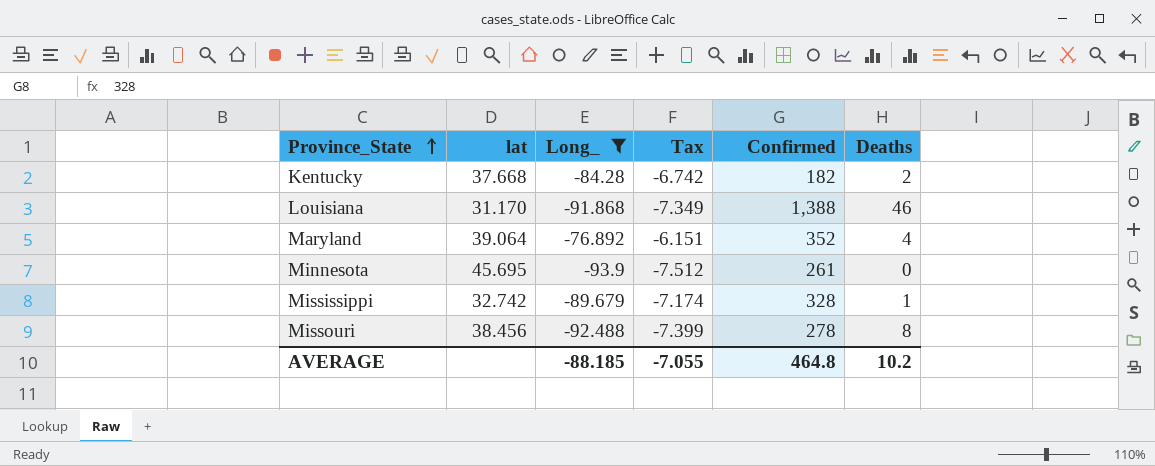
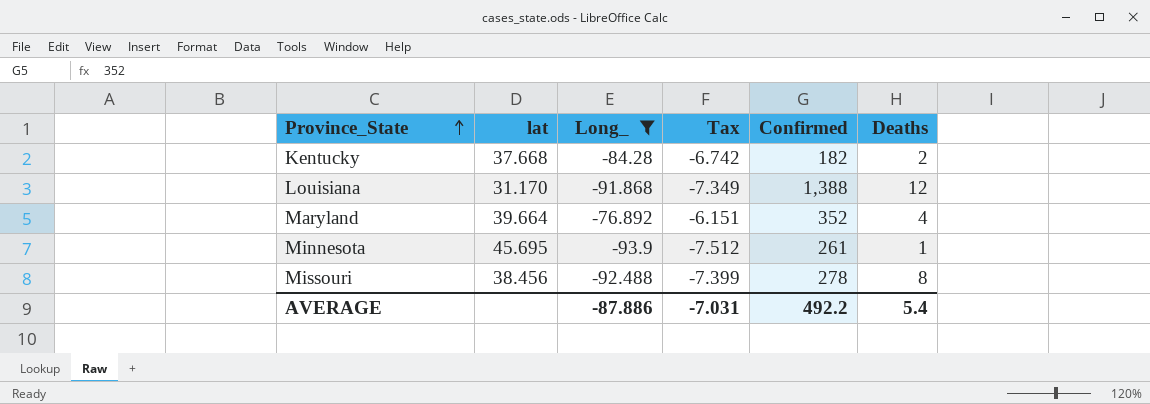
row Mississippi: 32.742 | -89.679 | -7.174 | 328 | 1 -> none
Louisiana | Deaths: 46 -> 12
Maryland | lat: 39.064 -> 39.664
Minnesota | Deaths: 0 -> 1
AVERAGE | Long_: -88.185 -> -87.886
AVERAGE | Tax: -7.055 -> -7.031
AVERAGE | Confirmed: 464.8 -> 492.2
AVERAGE | Deaths: 10.2 -> 5.4

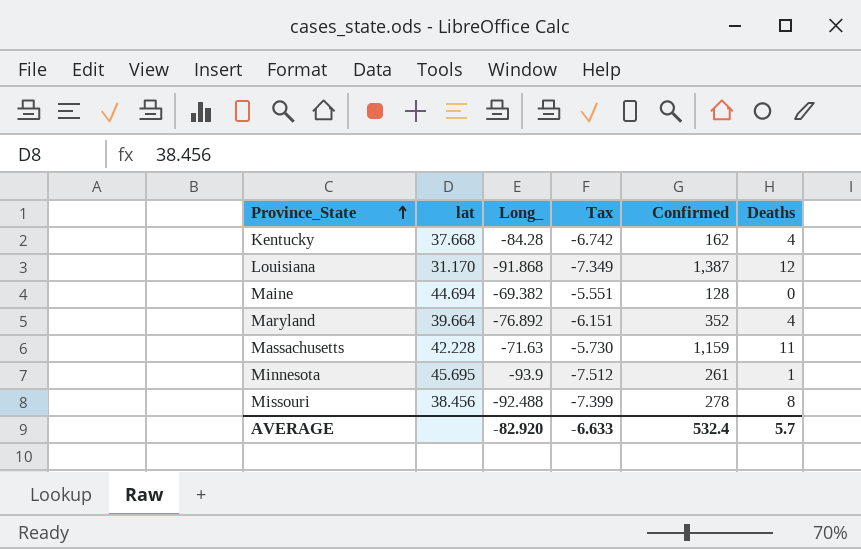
filter: Long_ <= -76.892 -> none
Kentucky | Confirmed: 182 -> 162
Kentucky | Deaths: 2 -> 4
Louisiana | Confirmed: 1,388 -> 1,387
AVERAGE | Long_: -87.886 -> -82.920
AVERAGE | Tax: -7.031 -> -6.633
AVERAGE | Confirmed: 492.2 -> 532.4
AVERAGE | Deaths: 5.4 -> 5.7

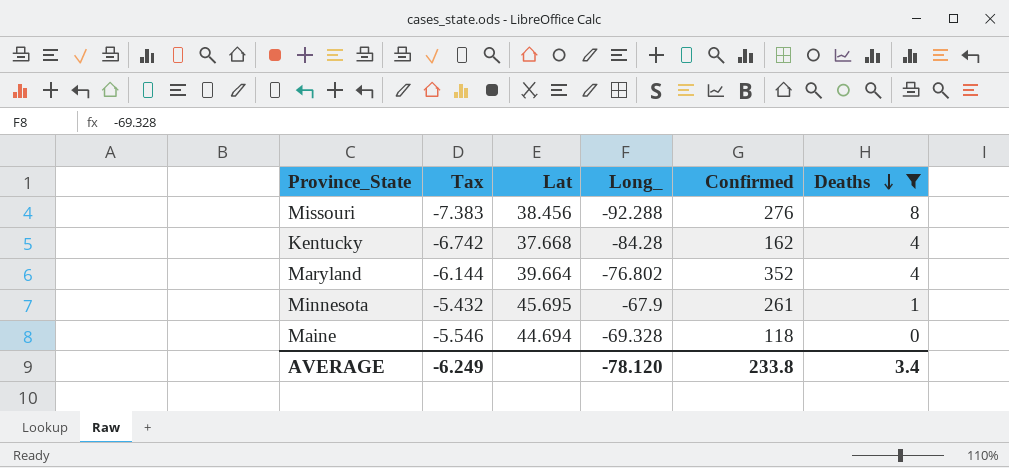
filter: none -> Deaths <= 8
row order: Province_State ascending -> Deaths descending
column Tax | position: 4 -> 2
column name: lat -> Lat
Missouri | Tax: -7.399 -> -7.383
Missouri | Long_: -92.488 -> -92.288
Missouri | Confirmed: 278 -> 276
Maryland | Tax: -6.151 -> -6.144
Maryland | Long_: -76.892 -> -76.802
Minnesota | Tax: -7.512 -> -5.432
Minnesota | Long_: -93.9 -> -67.9
Maine | Tax: -5.551 -> -5.546
Maine | Long_: -69.382 -> -69.328
Maine | Confirmed: 128 -> 118
AVERAGE | Tax: -6.633 -> -6.249
AVERAGE | Long_: -82.920 -> -78.120
AVERAGE | Confirmed: 532.4 -> 233.8
AVERAGE | Deaths: 5.7 -> 3.4

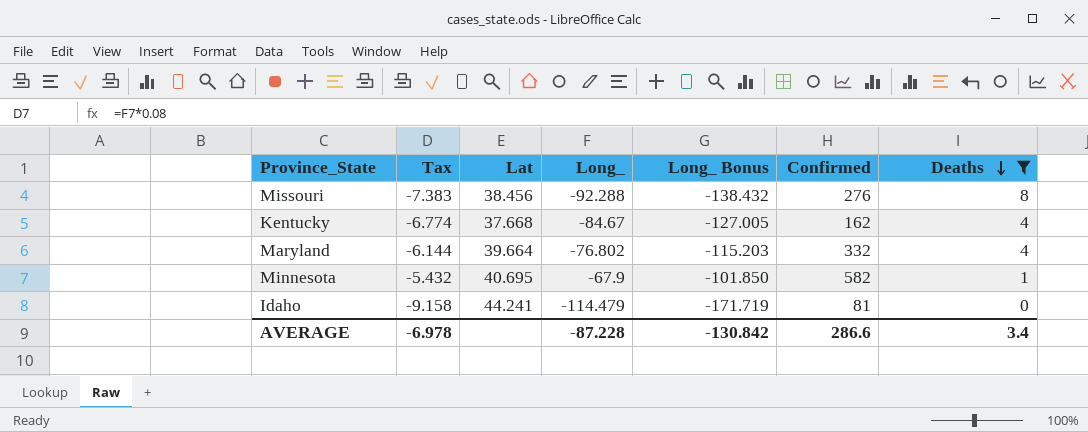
column Long_ Bonus | formula: none -> [Long_] * 1.5
row Maine: -5.546 | 44.694 | -69.328 | 118 | 0 -> none
Kentucky | Tax: -6.742 -> -6.774
Kentucky | Long_: -84.28 -> -84.67
Maryland | Confirmed: 352 -> 332
Minnesota | Lat: 45.695 -> 40.695
Minnesota | Confirmed: 261 -> 582
row Idaho: none -> -9.158 | 44.241 | -114.479 | -171.719 | 81 | 0
AVERAGE | Tax: -6.249 -> -6.978
AVERAGE | Long_: -78.120 -> -87.228
AVERAGE | Confirmed: 233.8 -> 286.6

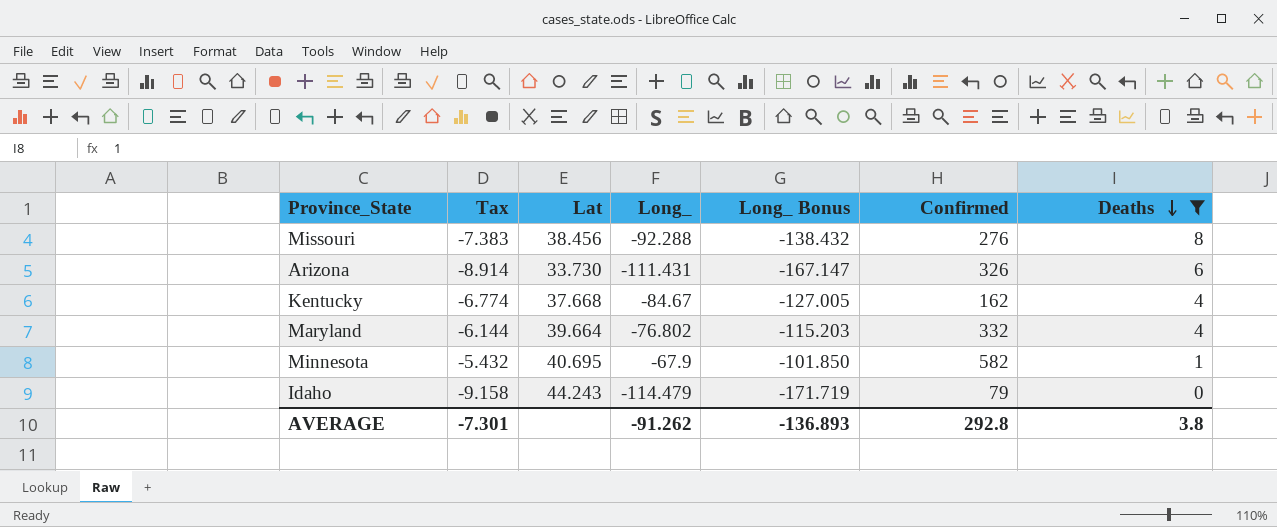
row Arizona: none -> -8.914 | 33.730 | -111.431 | -167.147 | 326 | 6
Idaho | Lat: 44.241 -> 44.243
Idaho | Confirmed: 81 -> 79
AVERAGE | Tax: -6.978 -> -7.301
AVERAGE | Long_: -87.228 -> -91.262
AVERAGE | Long_ Bonus: -130.842 -> -136.893
AVERAGE | Confirmed: 286.6 -> 292.8
AVERAGE | Deaths: 3.4 -> 3.8

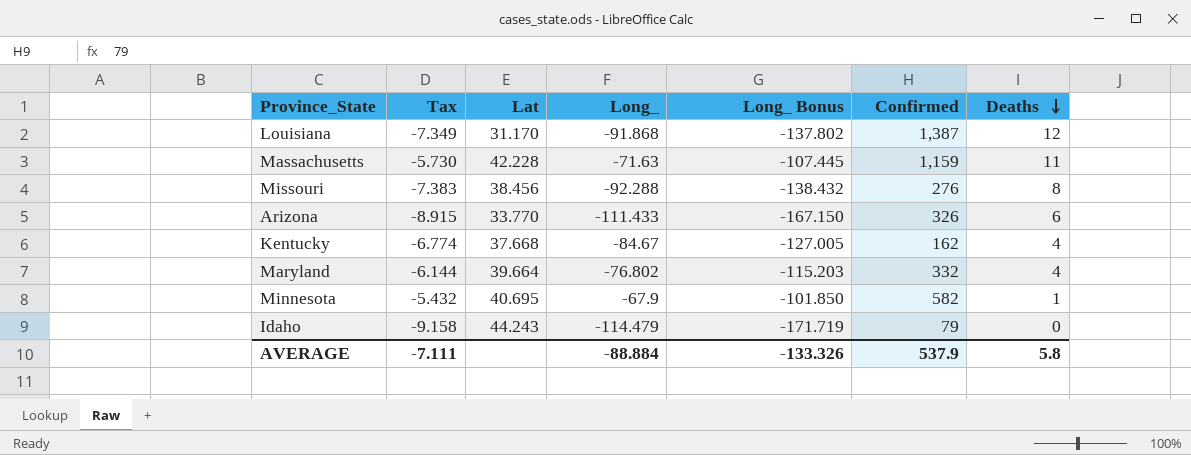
filter: Deaths <= 8 -> none
Arizona | Tax: -8.914 -> -8.915
Arizona | Lat: 33.730 -> 33.770
Arizona | Long_: -111.431 -> -111.433
Arizona | Long_ Bonus: -167.147 -> -167.150
AVERAGE | Tax: -7.301 -> -7.111
AVERAGE | Long_: -91.262 -> -88.884
AVERAGE | Long_ Bonus: -136.893 -> -133.326
AVERAGE | Confirmed: 292.8 -> 537.9
AVERAGE | Deaths: 3.8 -> 5.8

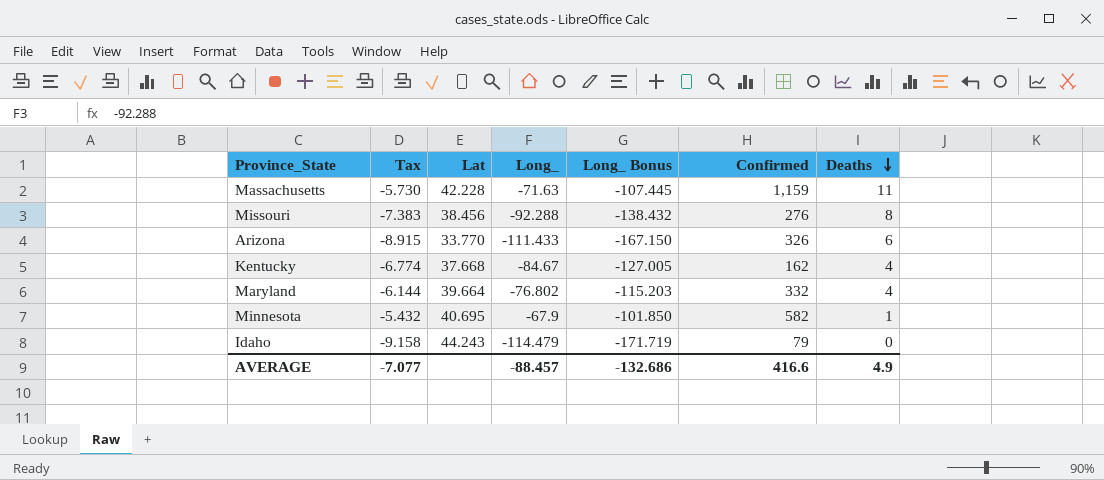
row Louisiana: -7.349 | 31.170 | -91.868 | -137.802 | 1,387 | 12 -> none
AVERAGE | Tax: -7.111 -> -7.077
AVERAGE | Long_: -88.884 -> -88.457
AVERAGE | Long_ Bonus: -133.326 -> -132.686
AVERAGE | Confirmed: 537.9 -> 416.6
AVERAGE | Deaths: 5.8 -> 4.9

